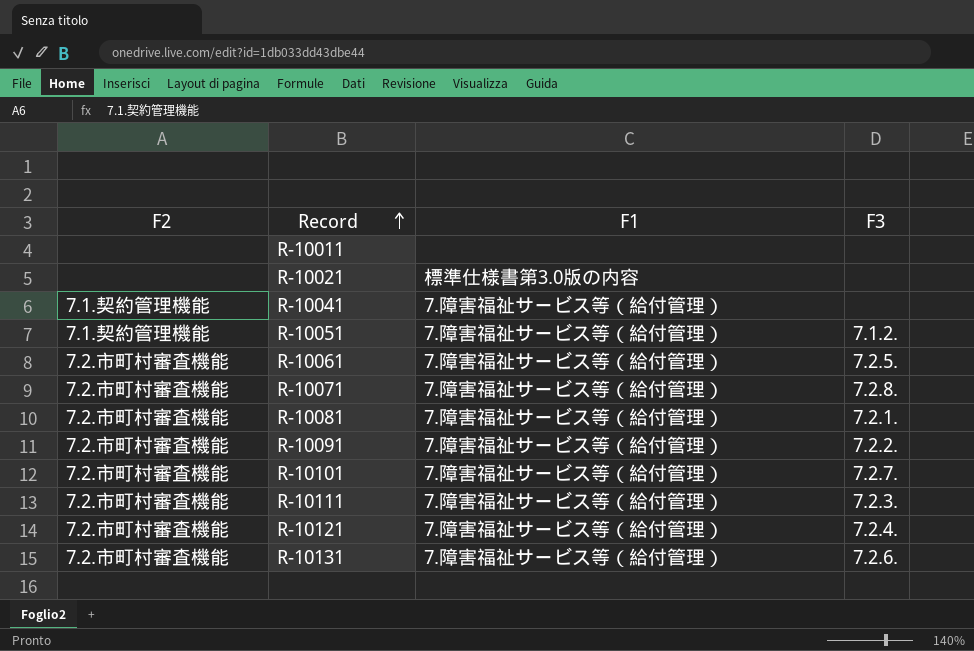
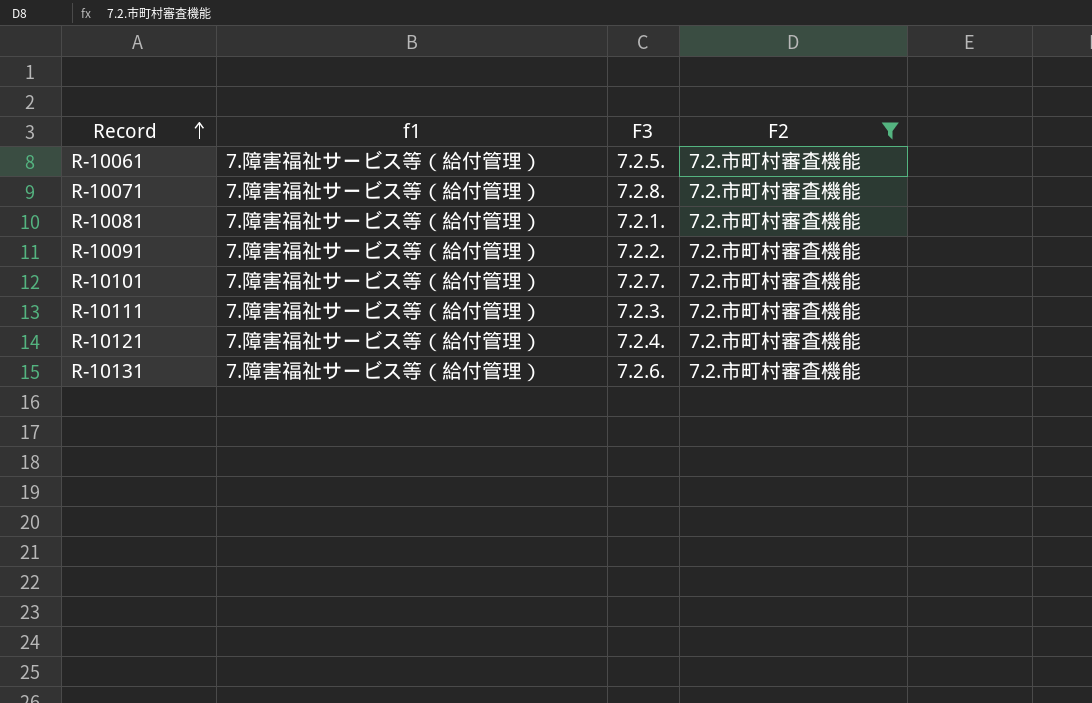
filter: none -> F2 = 7.2.市町村審査機能
column name: F1 -> f1
column F2 | position: 1 -> 4

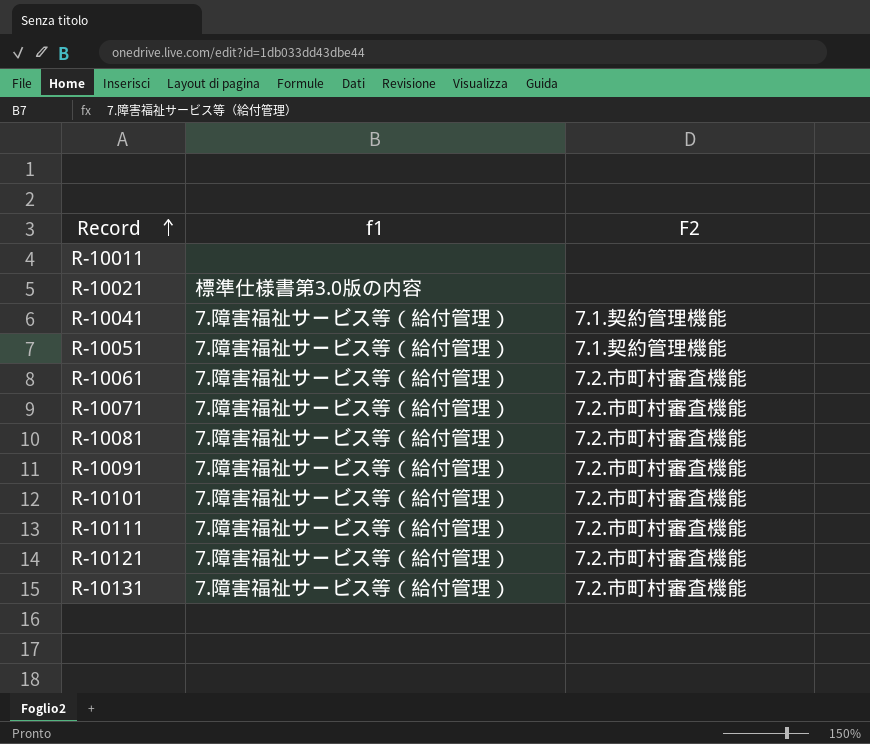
filter: F2 = 7.2.市町村審査機能 -> none
column F3 | position: 3 -> none

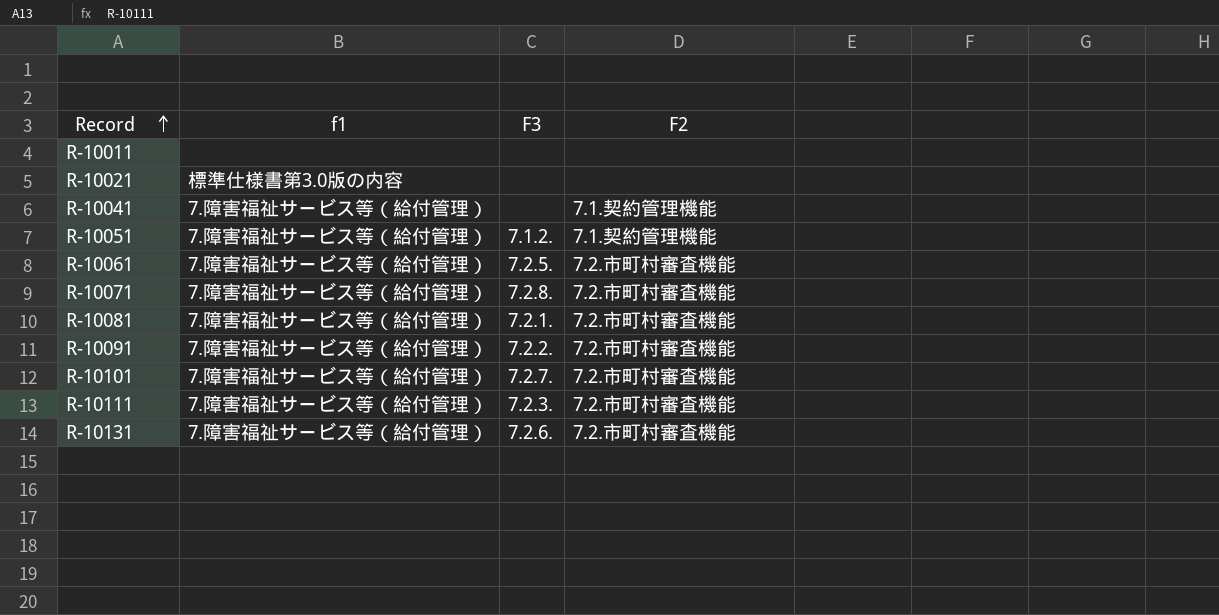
column F3 | position: none -> 3
row R-10121: 7.障害福祉サービス等（給付管理） | 7.2.市町村審査機能 -> none

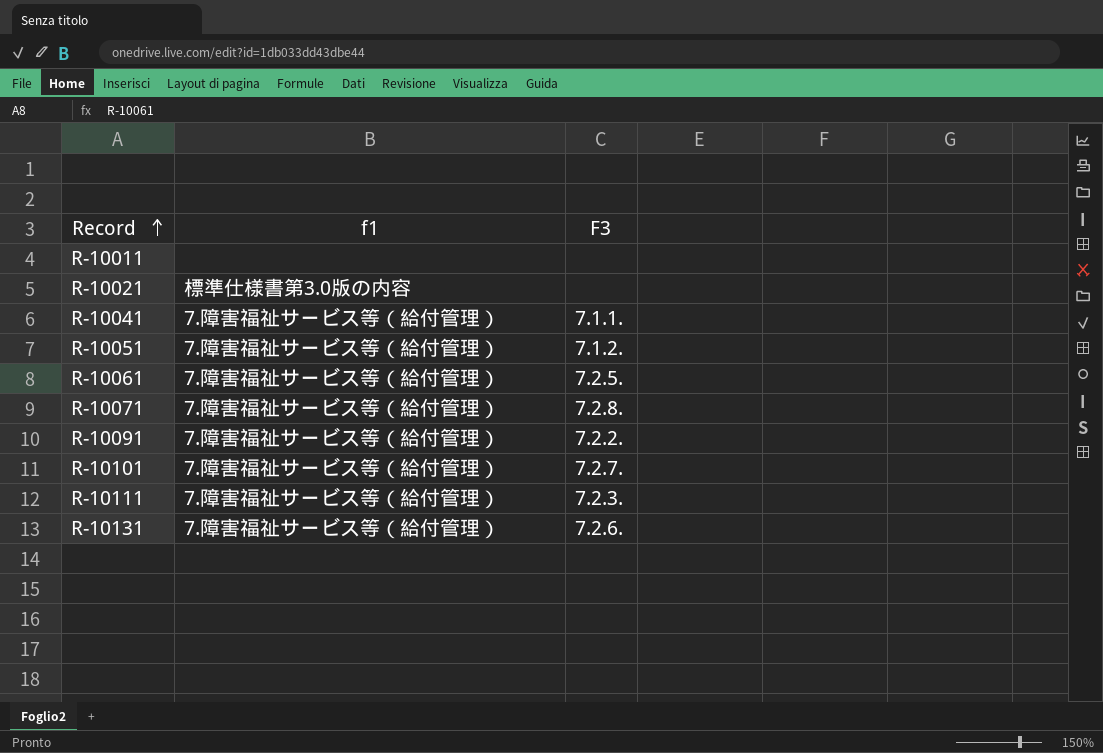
column F2 | position: 4 -> none
row R-10081: 7.障害福祉サービス等（給付管理） | 7.2.1. | 7.2.市町村審査機能 -> none
R-10041 | F3: none -> 7.1.1.

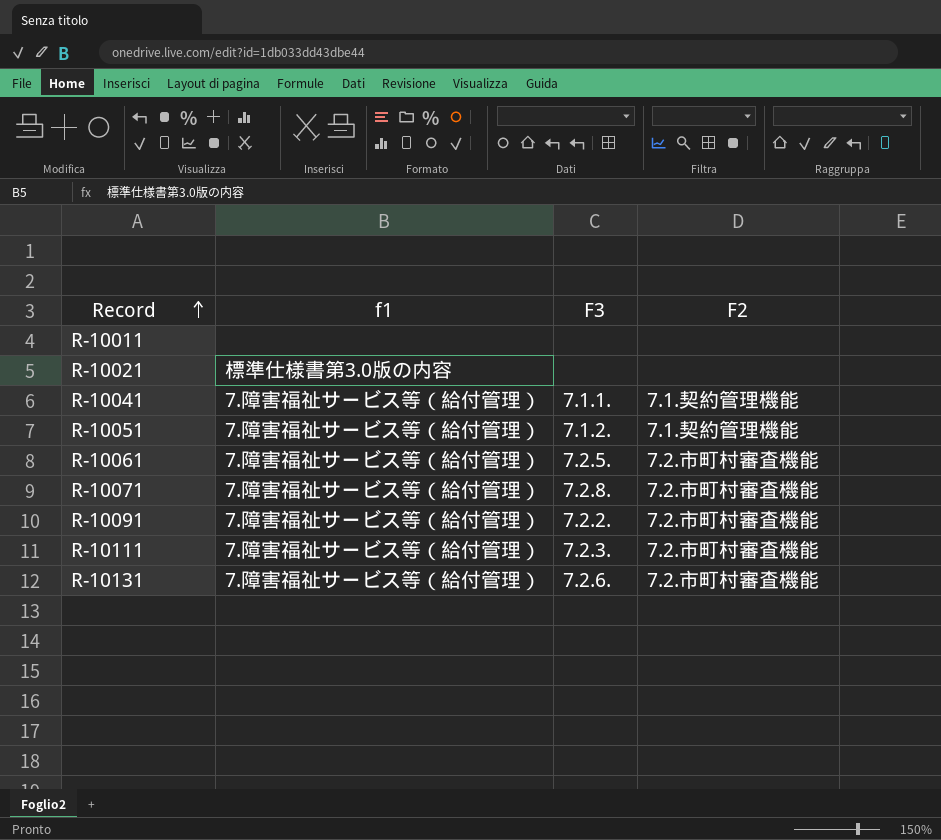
column F2 | position: none -> 4
row R-10101: 7.障害福祉サービス等（給付管理） | 7.2.7. -> none

